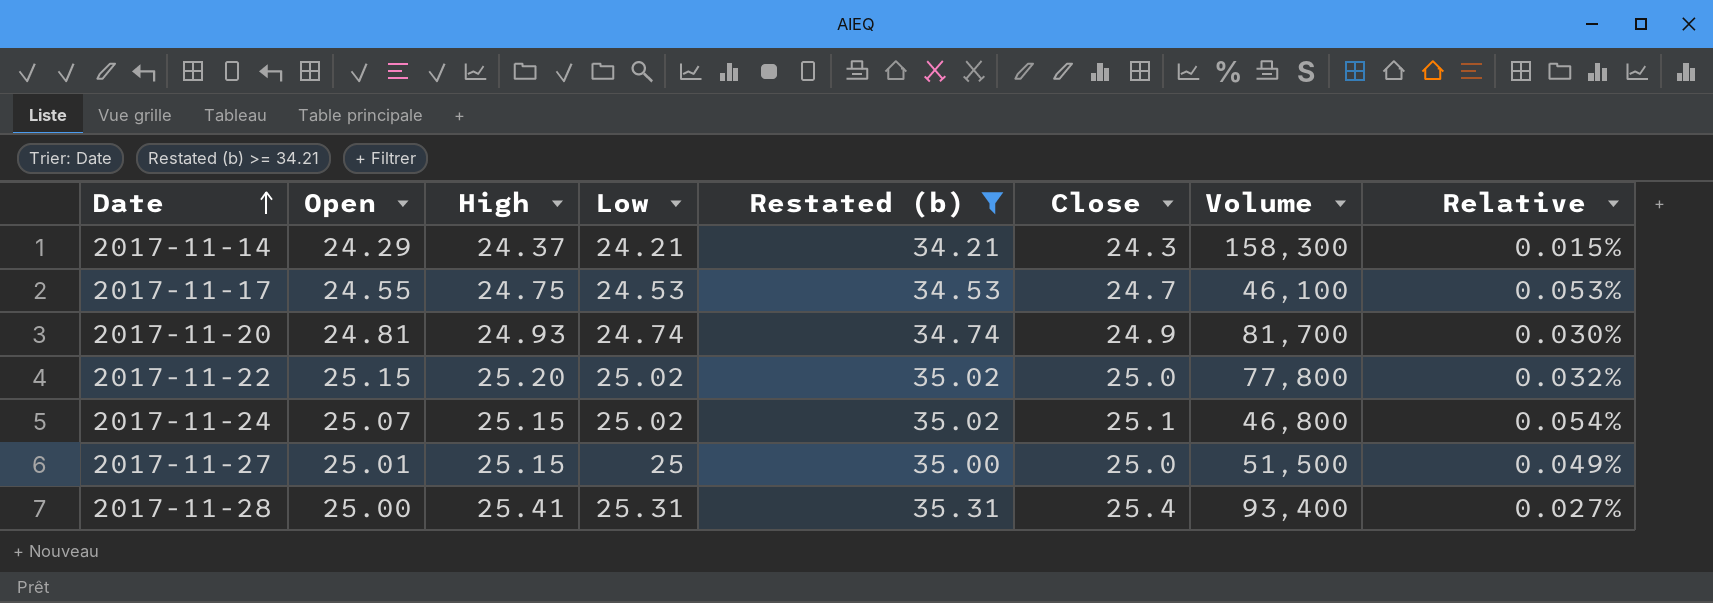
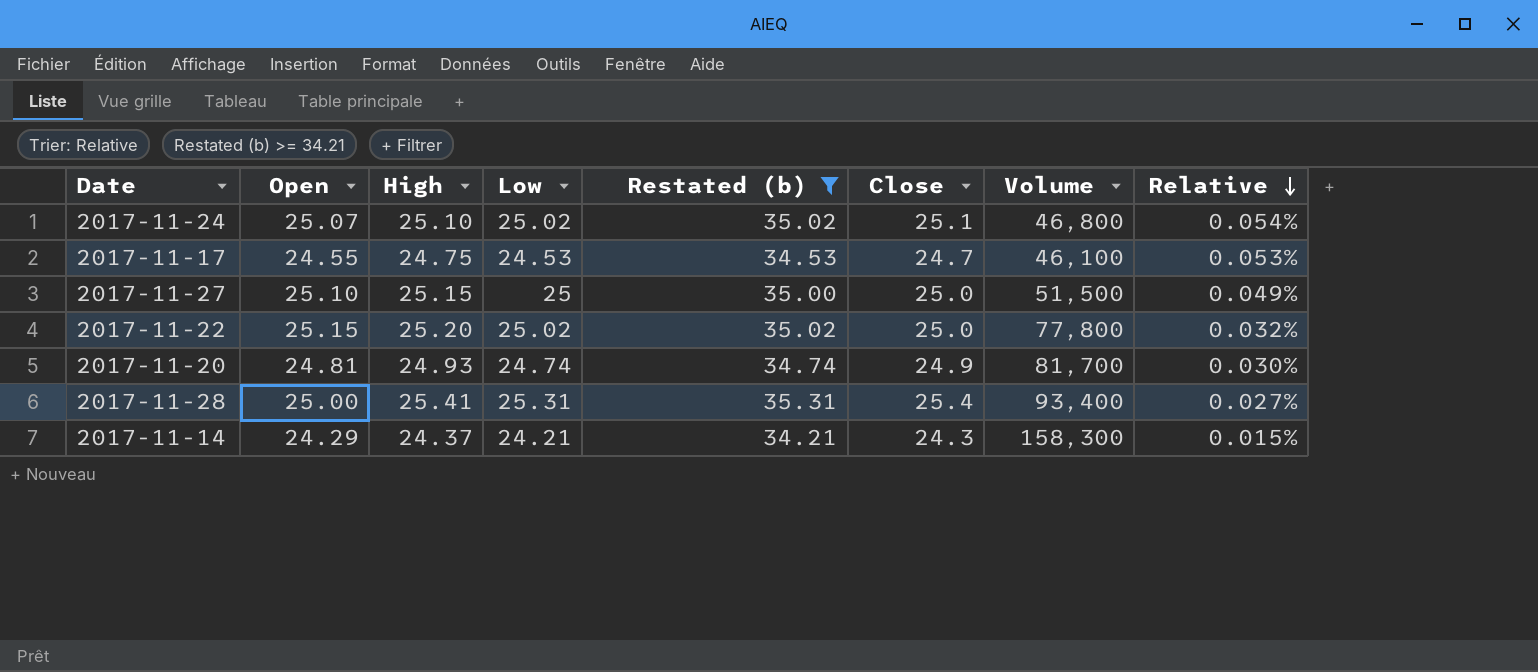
row order: Date ascending -> Relative descending
2017-11-24 | High: 25.15 -> 25.10
2017-11-27 | Open: 25.01 -> 25.10

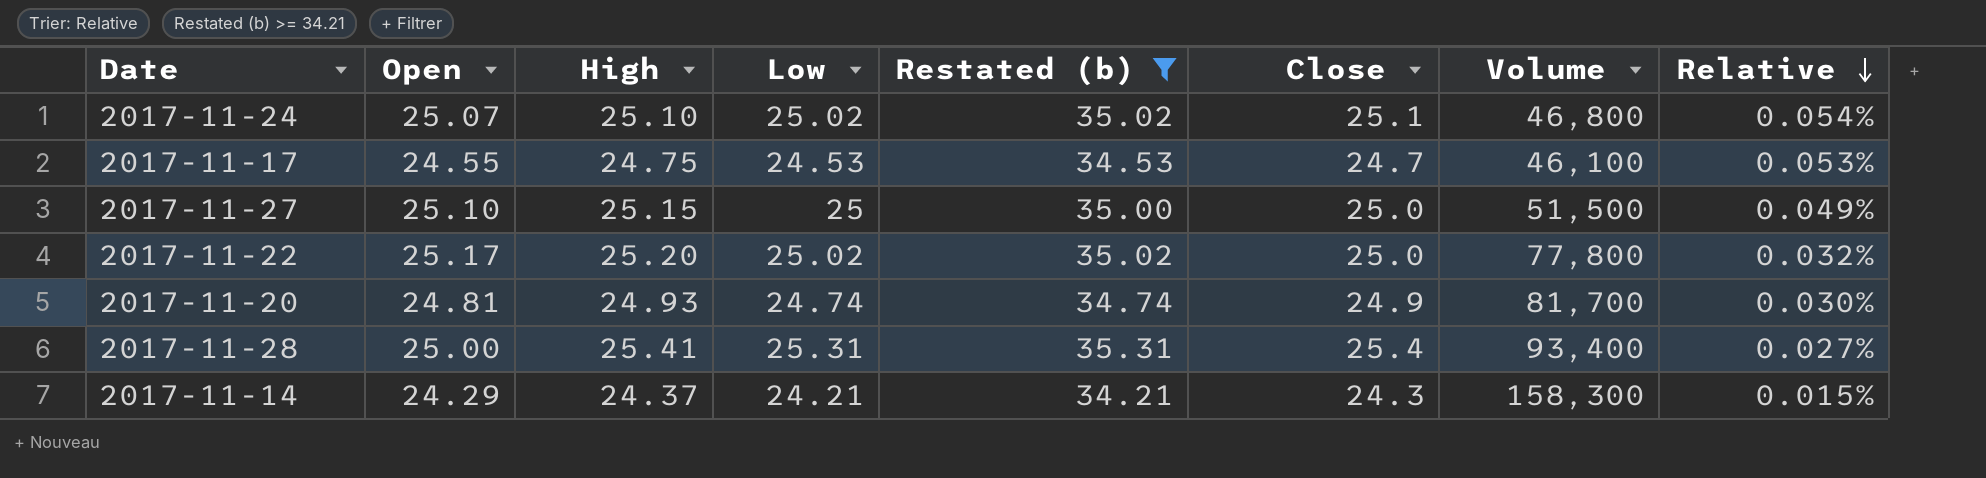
2017-11-22 | Open: 25.15 -> 25.17

